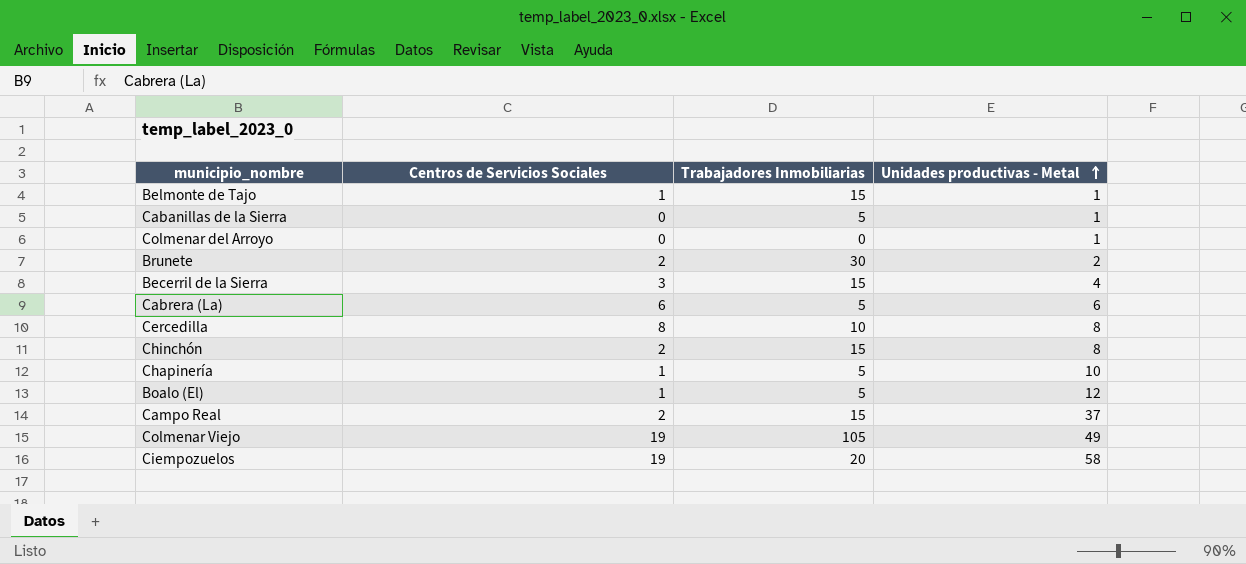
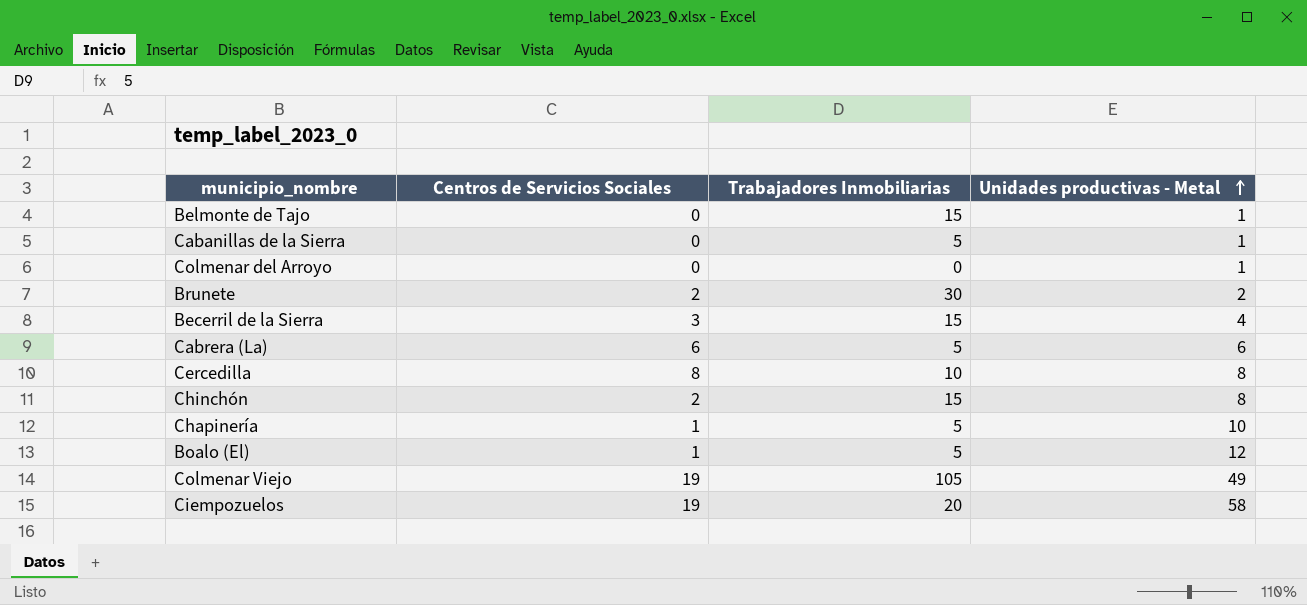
row Campo Real: 2 | 15 | 37 -> none
Belmonte de Tajo | Centros de Servicios Sociales: 1 -> 0

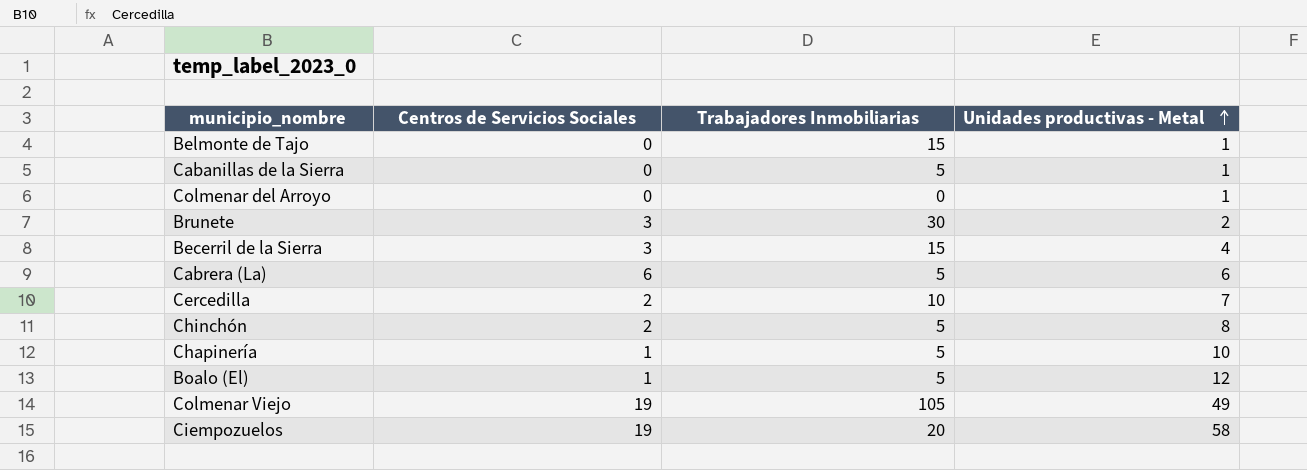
Brunete | Centros de Servicios Sociales: 2 -> 3
Cercedilla | Centros de Servicios Sociales: 8 -> 2
Cercedilla | Unidades productivas - Metal: 8 -> 7
Chinchón | Trabajadores Inmobiliarias: 15 -> 5

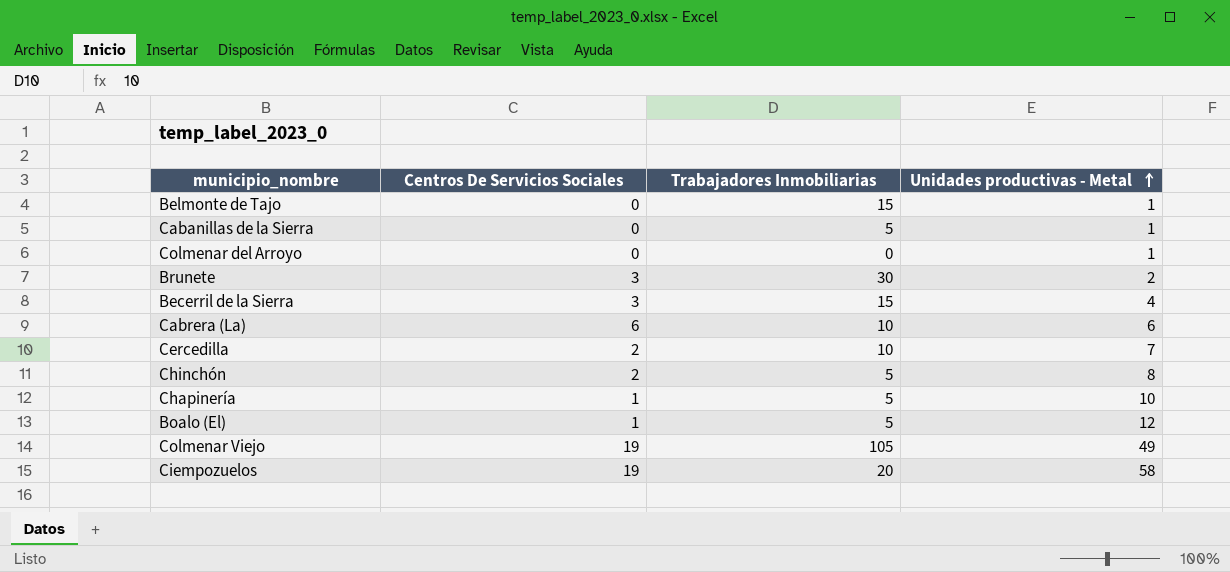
column name: Centros de Servicios Sociales -> Centros De Servicios Sociales
Cabrera (La) | Trabajadores Inmobiliarias: 5 -> 10

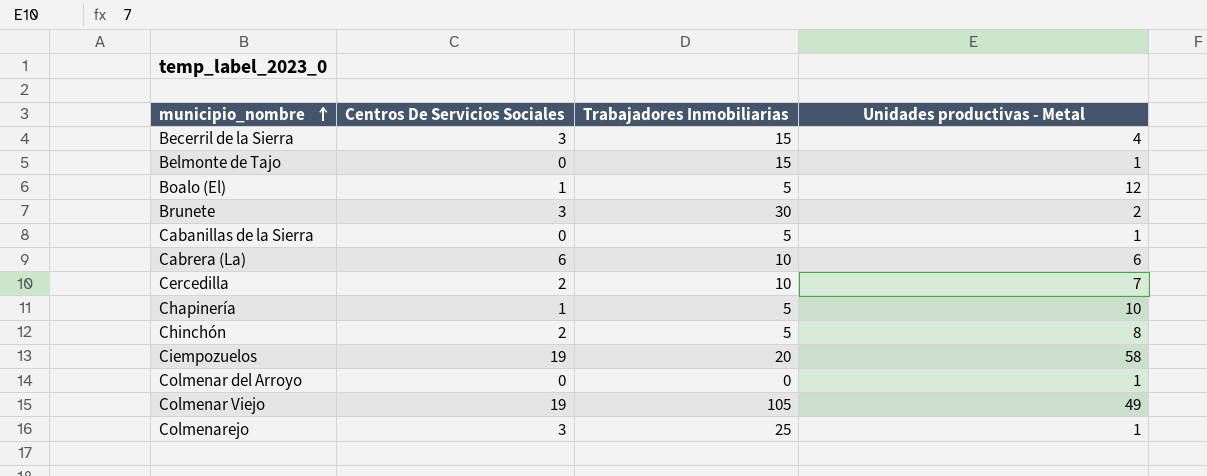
row order: Unidades productivas - Metal ascending -> municipio_nombre ascending
row Colmenarejo: none -> 3 | 25 | 1

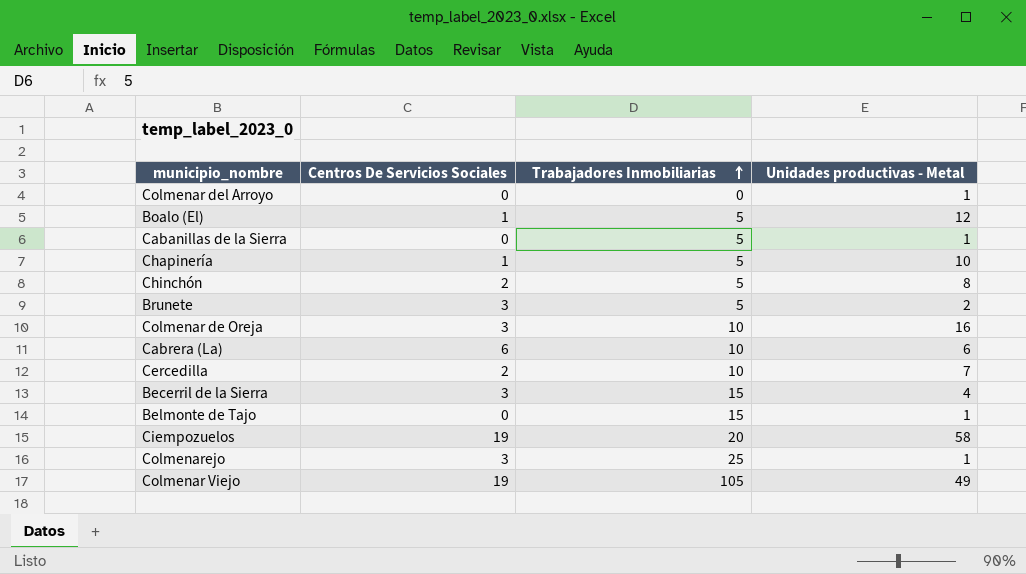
row order: municipio_nombre ascending -> Trabajadores Inmobiliarias ascending
Brunete | Trabajadores Inmobiliarias: 30 -> 5
row Colmenar de Oreja: none -> 3 | 10 | 16

